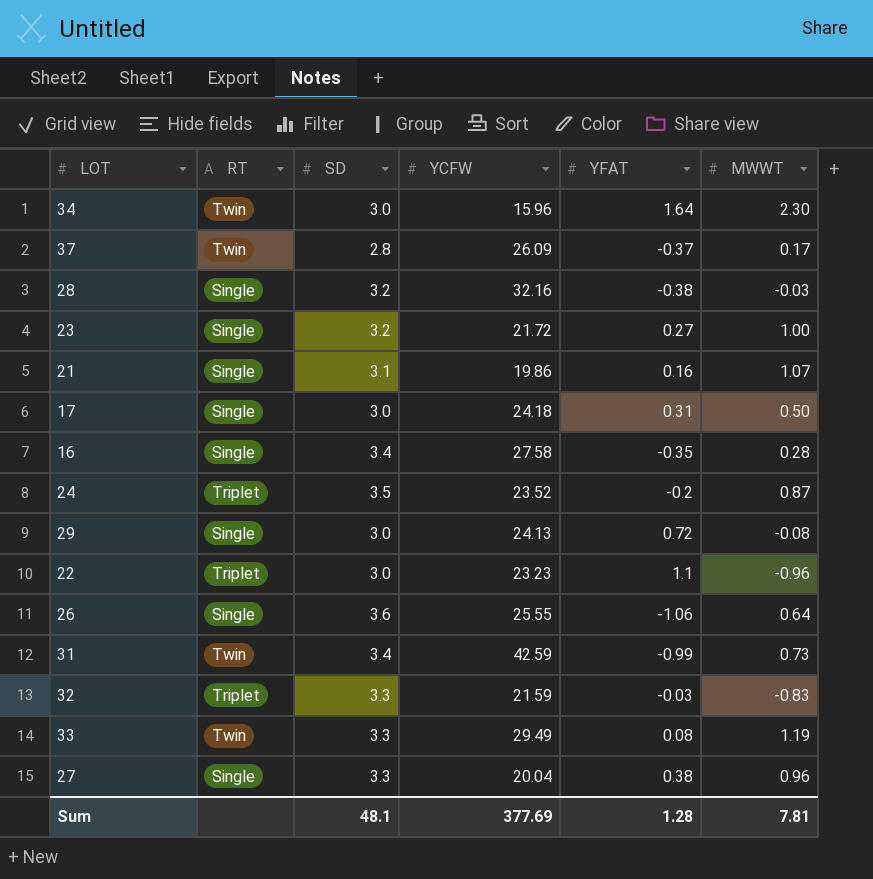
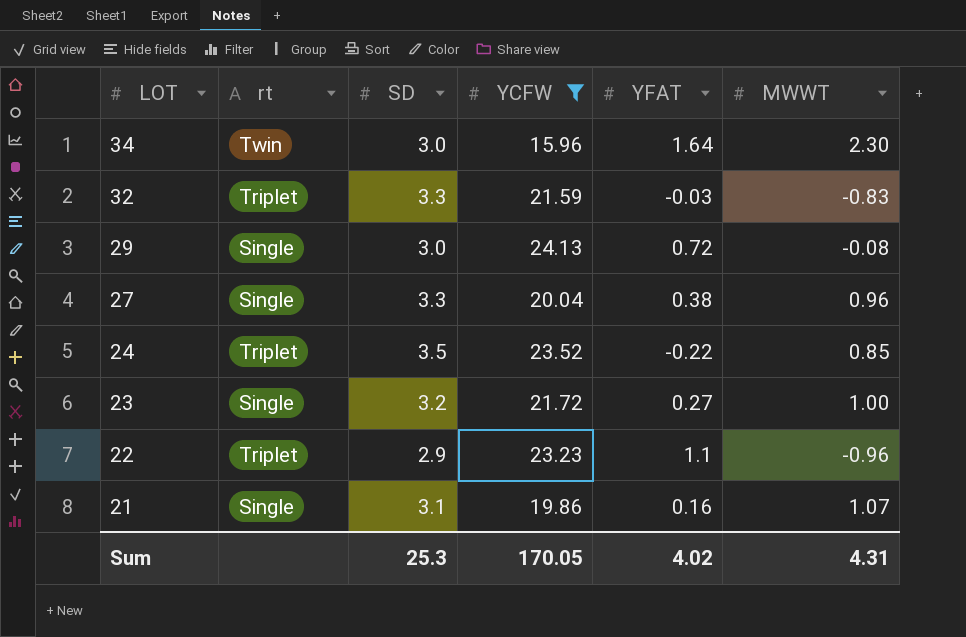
filter: none -> YCFW <= 24.13
row order: none -> LOT descending
column name: RT -> rt
24 | YFAT: -0.2 -> -0.22
24 | MWWT: 0.87 -> 0.85
22 | SD: 3.0 -> 2.9
Sum | SD: 48.1 -> 25.3
Sum | YCFW: 377.69 -> 170.05
Sum | YFAT: 1.28 -> 4.02
Sum | MWWT: 7.81 -> 4.31

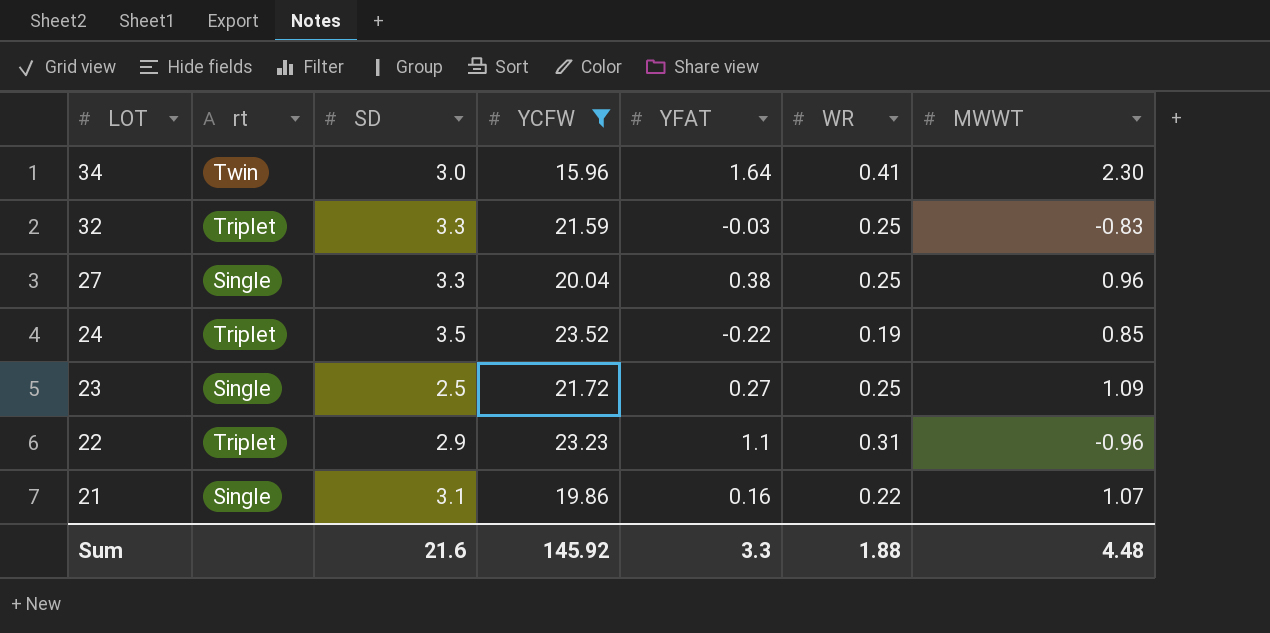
column WR | position: none -> 6
row 29: Single | 3.0 | 24.13 | 0.72 | -0.08 -> none
23 | SD: 3.2 -> 2.5
23 | MWWT: 1.00 -> 1.09
Sum | SD: 25.3 -> 21.6
Sum | YCFW: 170.05 -> 145.92
Sum | YFAT: 4.02 -> 3.3
Sum | MWWT: 4.31 -> 4.48

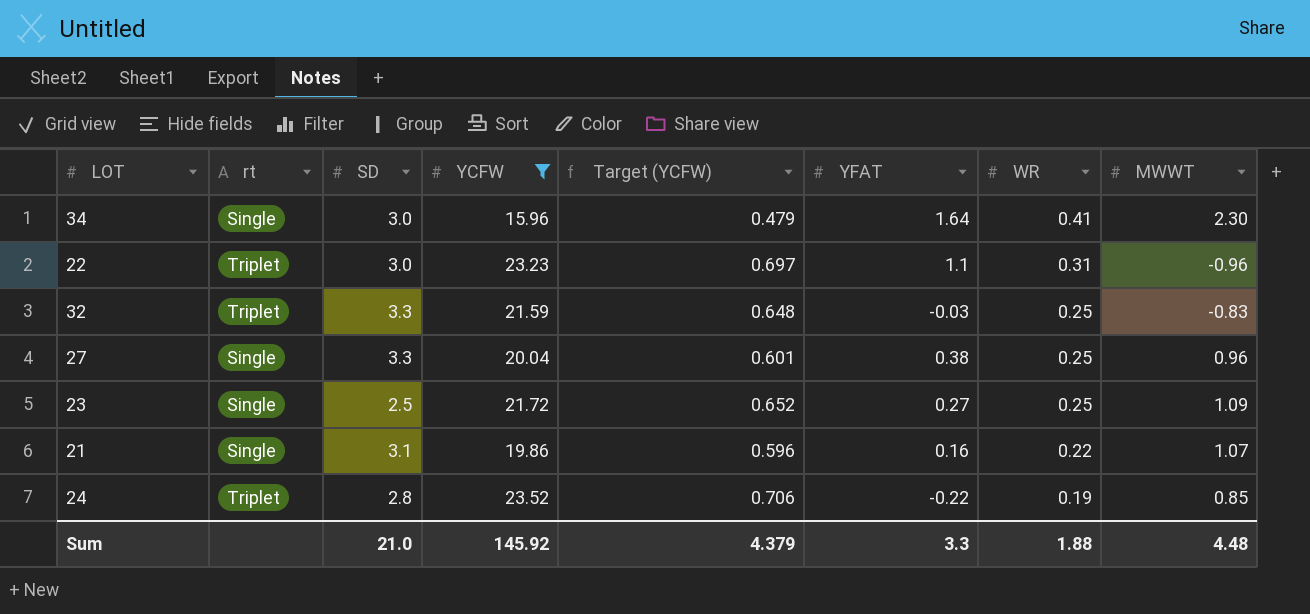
row order: LOT descending -> WR descending
column Target (YCFW) | formula: none -> [YCFW] * 0.03
34 | rt: Twin -> Single
22 | SD: 2.9 -> 3.0
24 | SD: 3.5 -> 2.8
Sum | SD: 21.6 -> 21.0

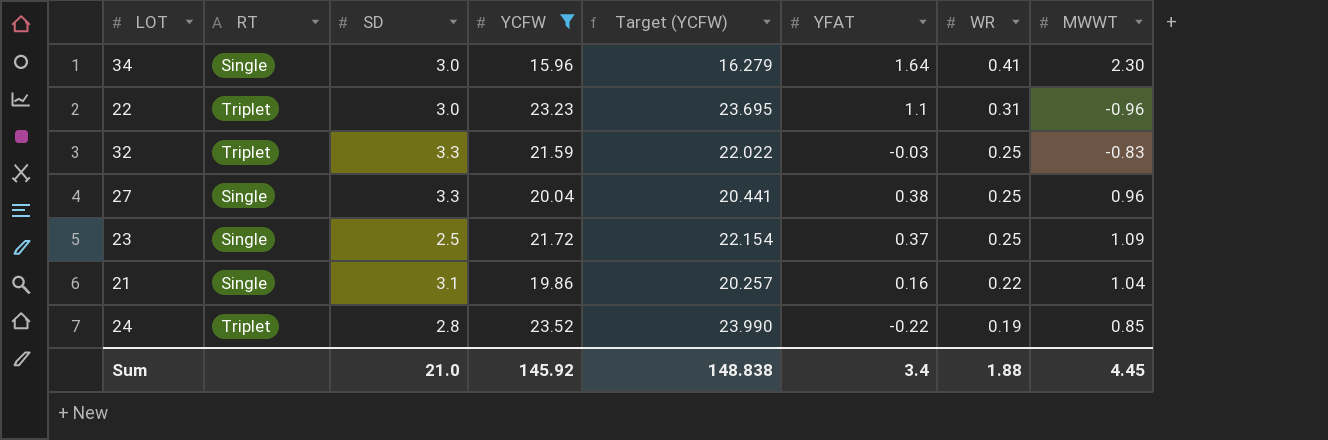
column name: rt -> RT
column Target (YCFW) | formula: [YCFW] * 0.03 -> [YCFW] * 1.02
23 | YFAT: 0.27 -> 0.37
21 | MWWT: 1.07 -> 1.04
Sum | Target (YCFW): 4.379 -> 148.838
Sum | YFAT: 3.3 -> 3.4
Sum | MWWT: 4.48 -> 4.45

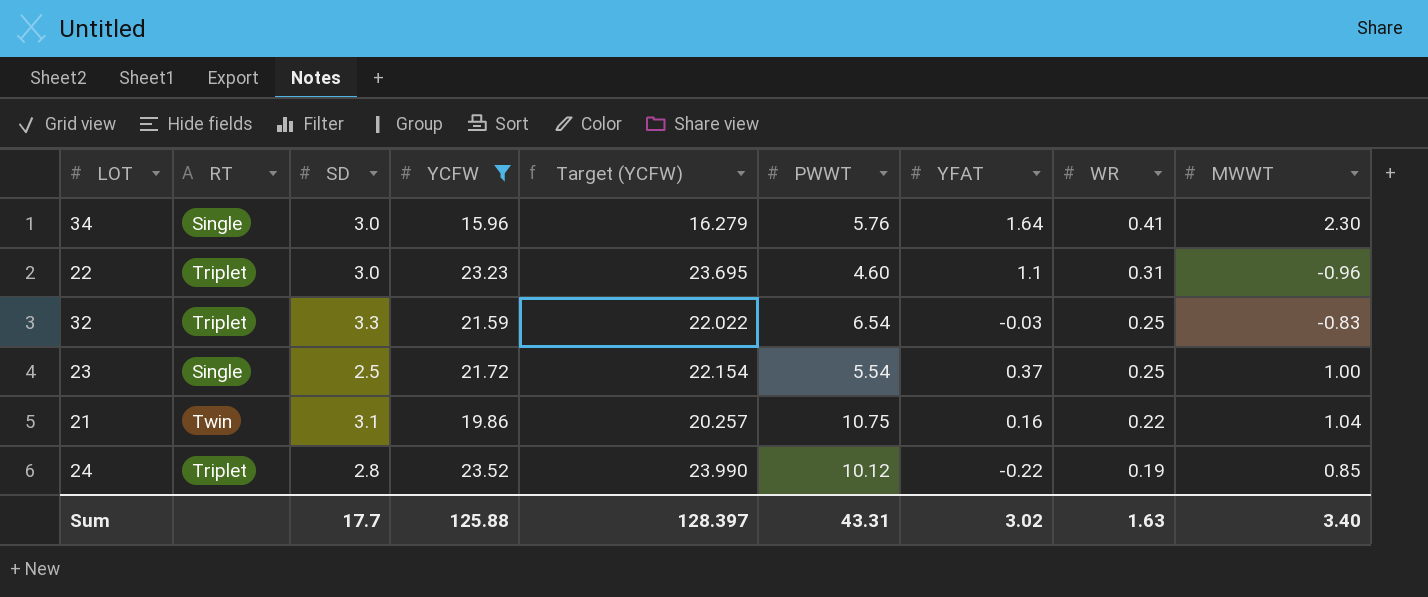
column PWWT | position: none -> 6
row 27: Single | 3.3 | 20.04 | 20.441 | 0.38 | 0.25 | 0.96 -> none
23 | MWWT: 1.09 -> 1.00
21 | RT: Single -> Twin
Sum | SD: 21.0 -> 17.7
Sum | YCFW: 145.92 -> 125.88
Sum | Target (YCFW): 148.838 -> 128.397
Sum | YFAT: 3.4 -> 3.02
Sum | WR: 1.88 -> 1.63
Sum | MWWT: 4.45 -> 3.40

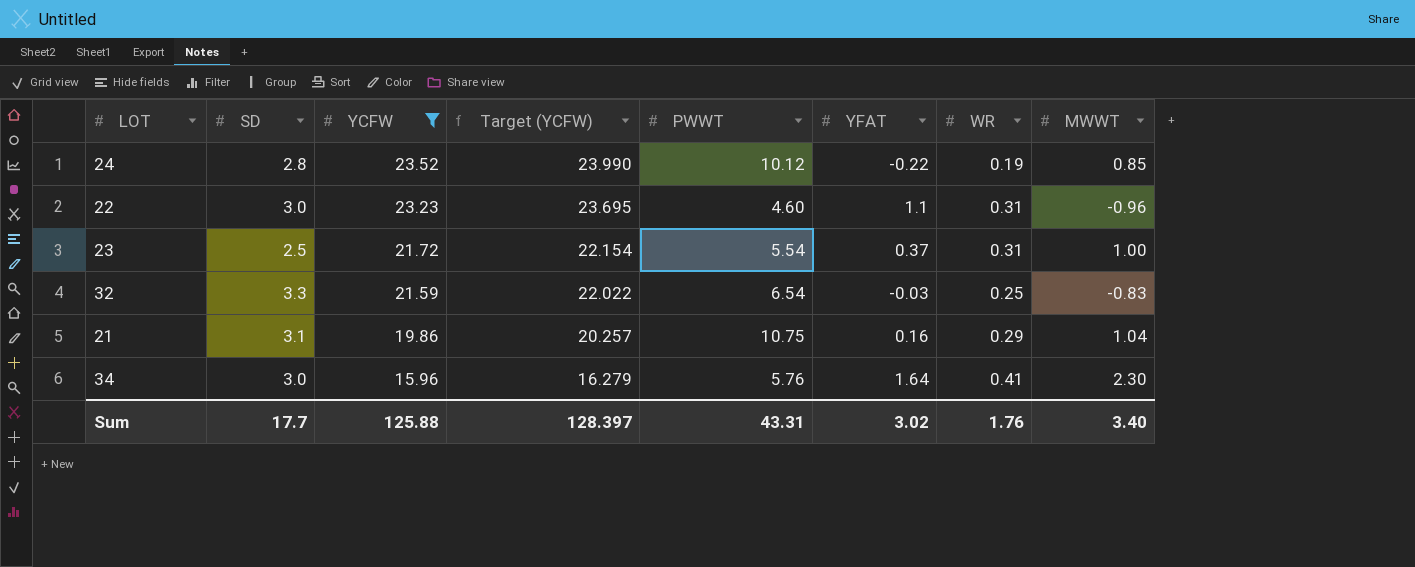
row order: WR descending -> YCFW descending
column RT | position: 2 -> none
23 | WR: 0.25 -> 0.31
21 | WR: 0.22 -> 0.29
Sum | WR: 1.63 -> 1.76

